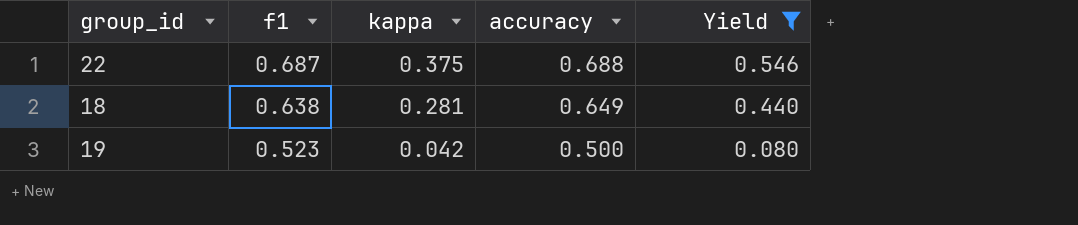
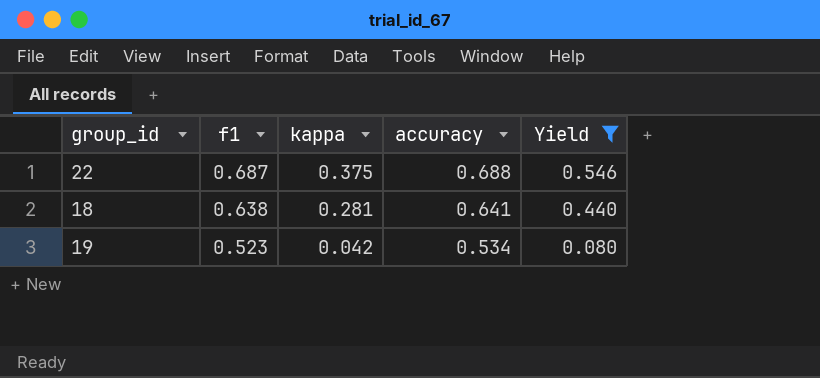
18 | accuracy: 0.649 -> 0.641
19 | accuracy: 0.500 -> 0.534

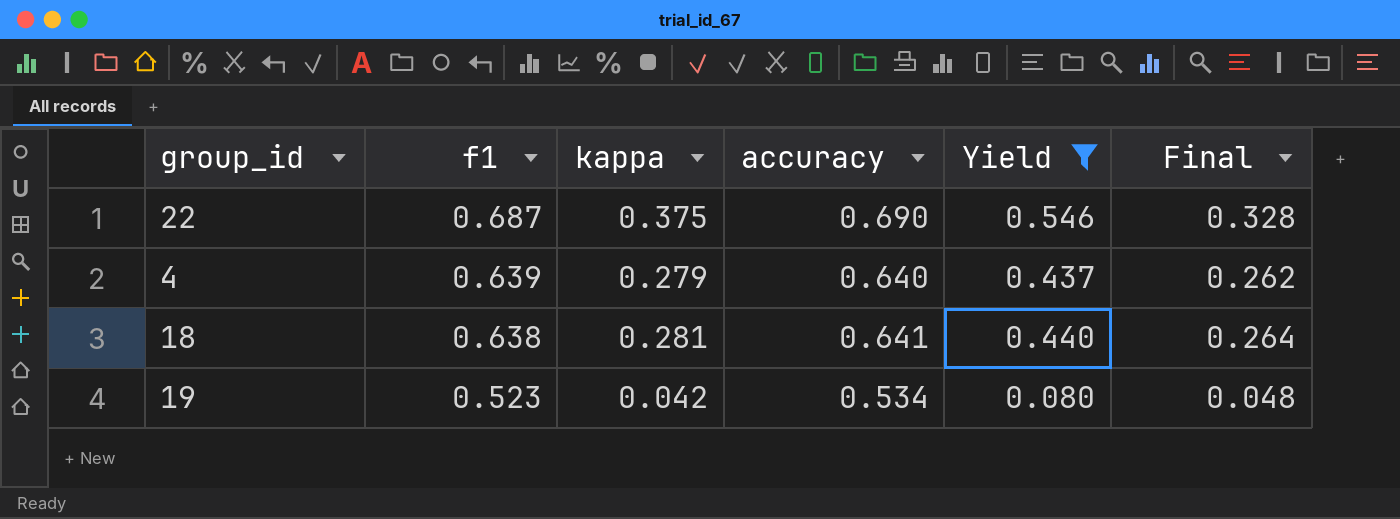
column Final | formula: none -> [Yield] * 0.6
22 | accuracy: 0.688 -> 0.690
row 4: none -> 0.639 | 0.279 | 0.640 | 0.437 | 0.262

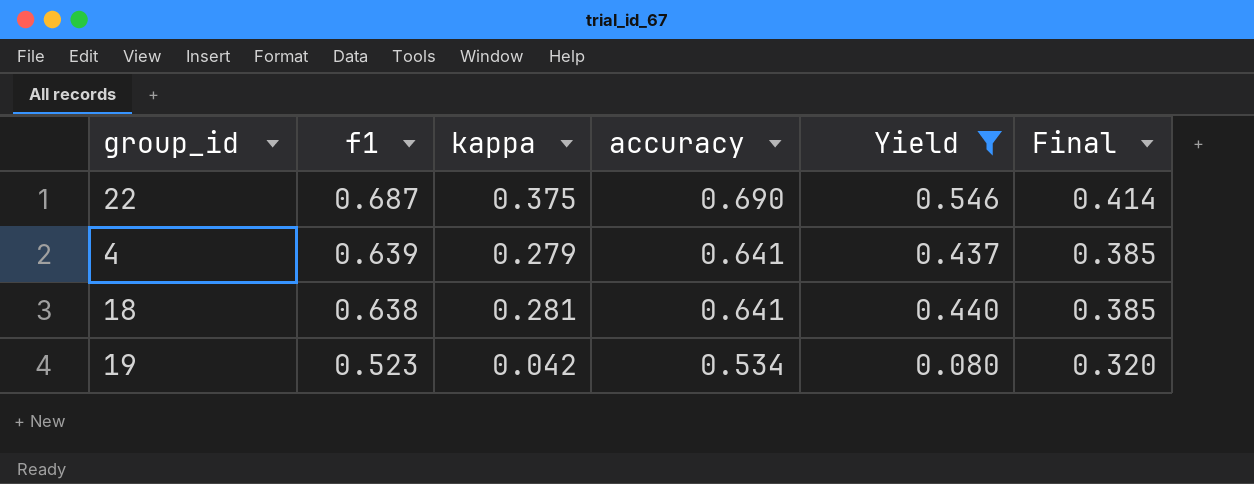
column Final | formula: [Yield] * 0.6 -> [accuracy] * 0.6
4 | accuracy: 0.640 -> 0.641

